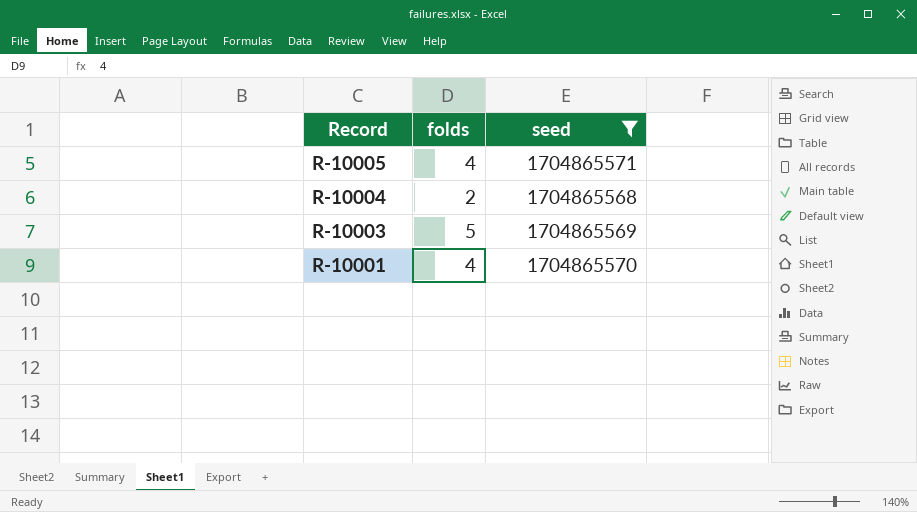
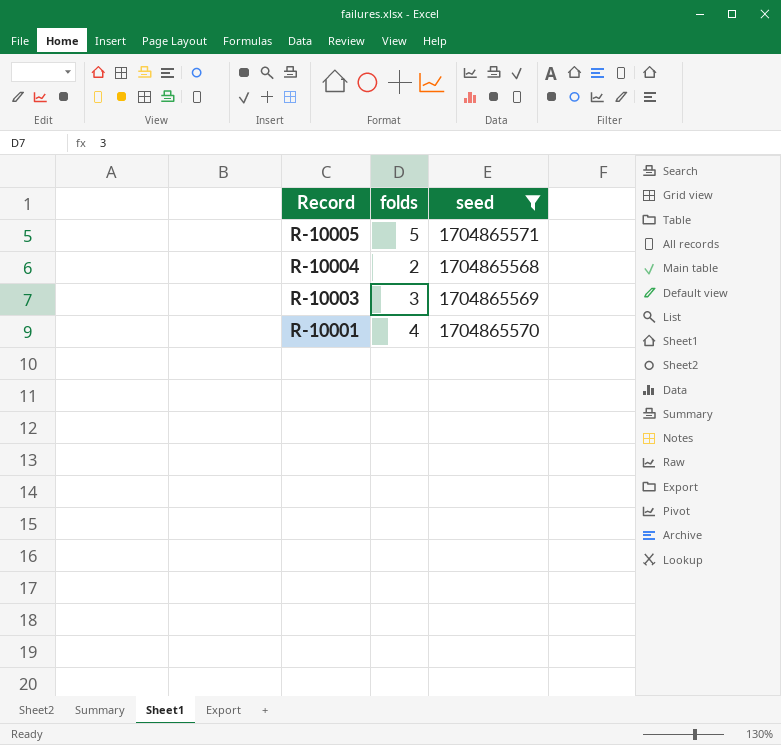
R-10005 | folds: 4 -> 5
R-10003 | folds: 5 -> 3

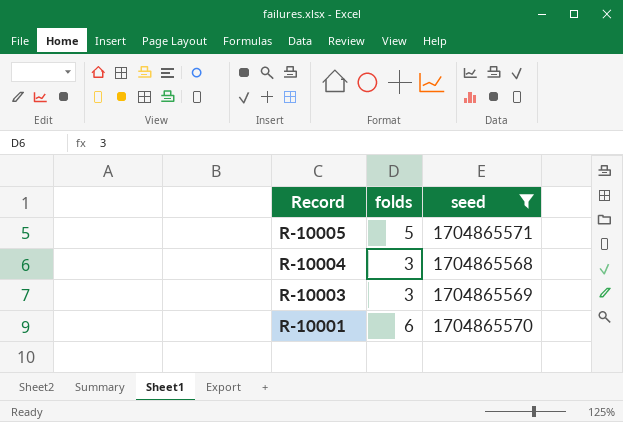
R-10004 | folds: 2 -> 3
R-10001 | folds: 4 -> 6

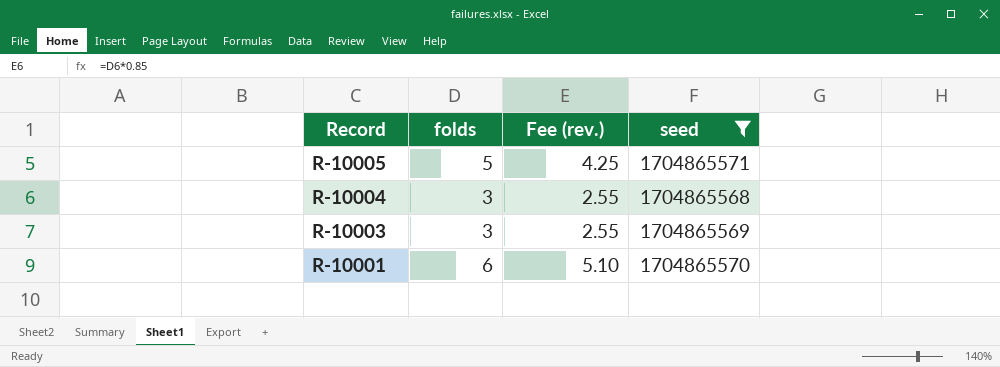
column Fee (rev.) | formula: none -> [folds] * 0.85

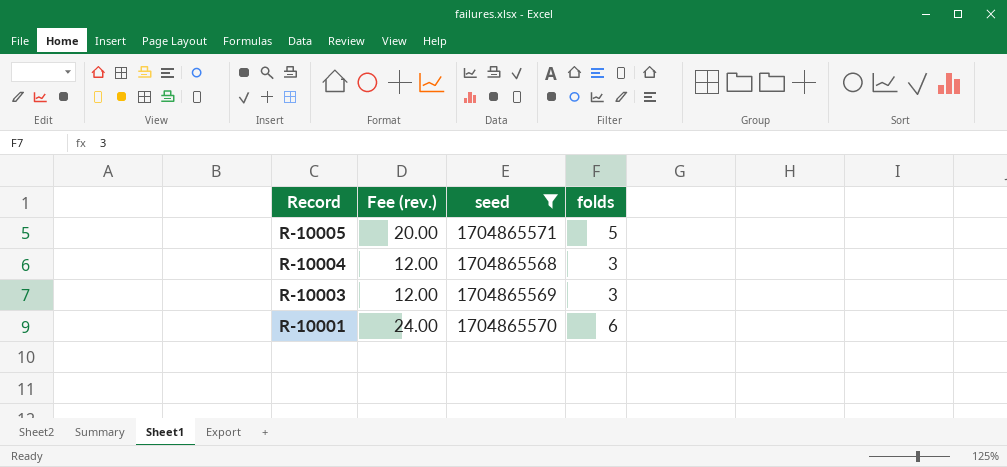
column Fee (rev.) | formula: [folds] * 0.85 -> [folds] * 4
column folds | position: 2 -> 4

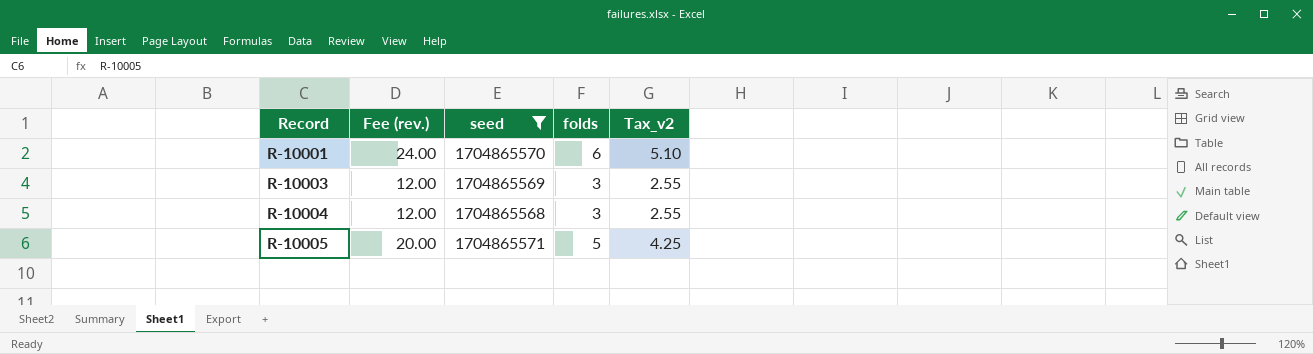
row order: Record descending -> Record ascending
column Tax_v2 | formula: none -> [folds] * 0.85

